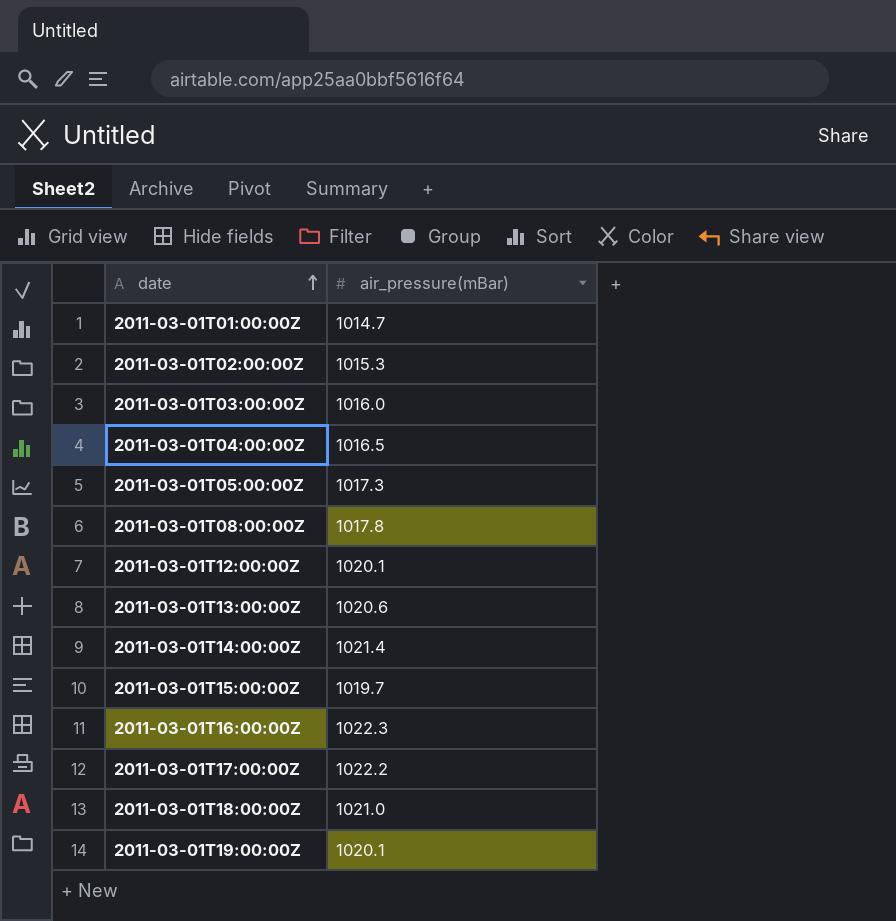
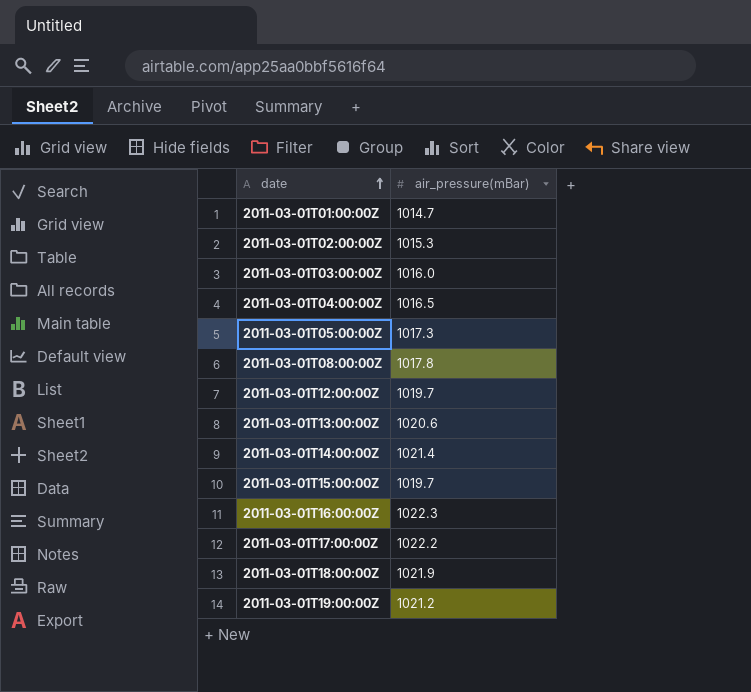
2011-03-01T12:00:00Z | air_pressure(mBar): 1020.1 -> 1019.7
2011-03-01T18:00:00Z | air_pressure(mBar): 1021.0 -> 1021.9
2011-03-01T19:00:00Z | air_pressure(mBar): 1020.1 -> 1021.2

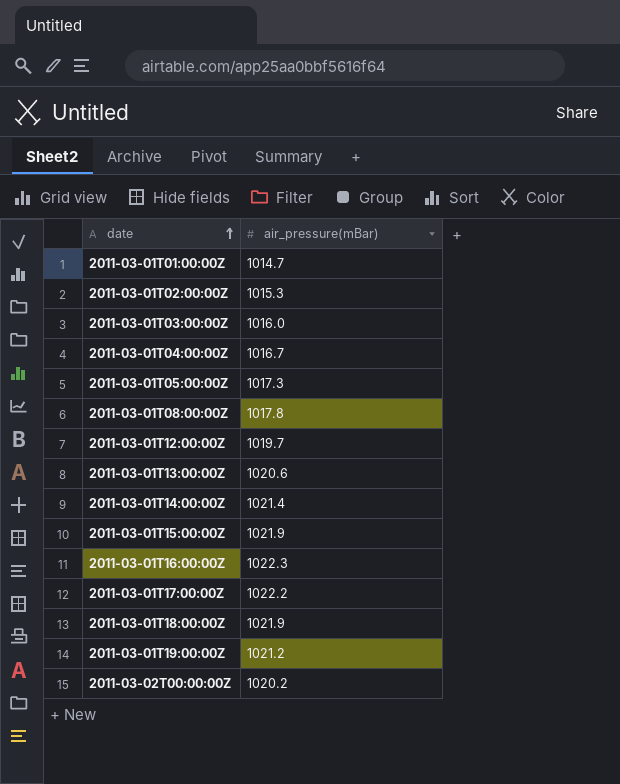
2011-03-01T04:00:00Z | air_pressure(mBar): 1016.5 -> 1016.7
2011-03-01T15:00:00Z | air_pressure(mBar): 1019.7 -> 1021.9
row 2011-03-02T00:00:00Z: none -> 1020.2

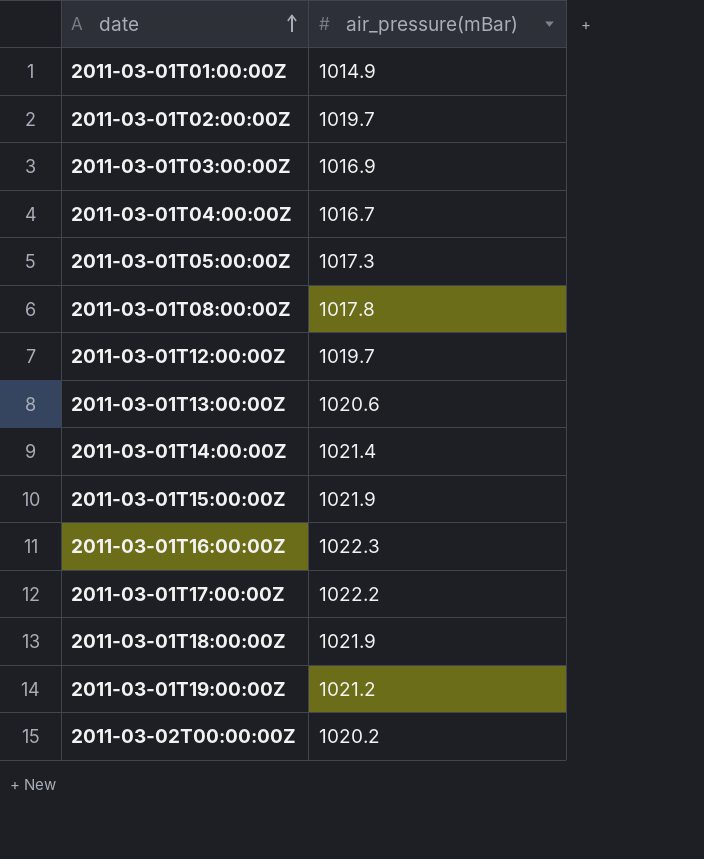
2011-03-01T01:00:00Z | air_pressure(mBar): 1014.7 -> 1014.9
2011-03-01T02:00:00Z | air_pressure(mBar): 1015.3 -> 1019.7
2011-03-01T03:00:00Z | air_pressure(mBar): 1016.0 -> 1016.9

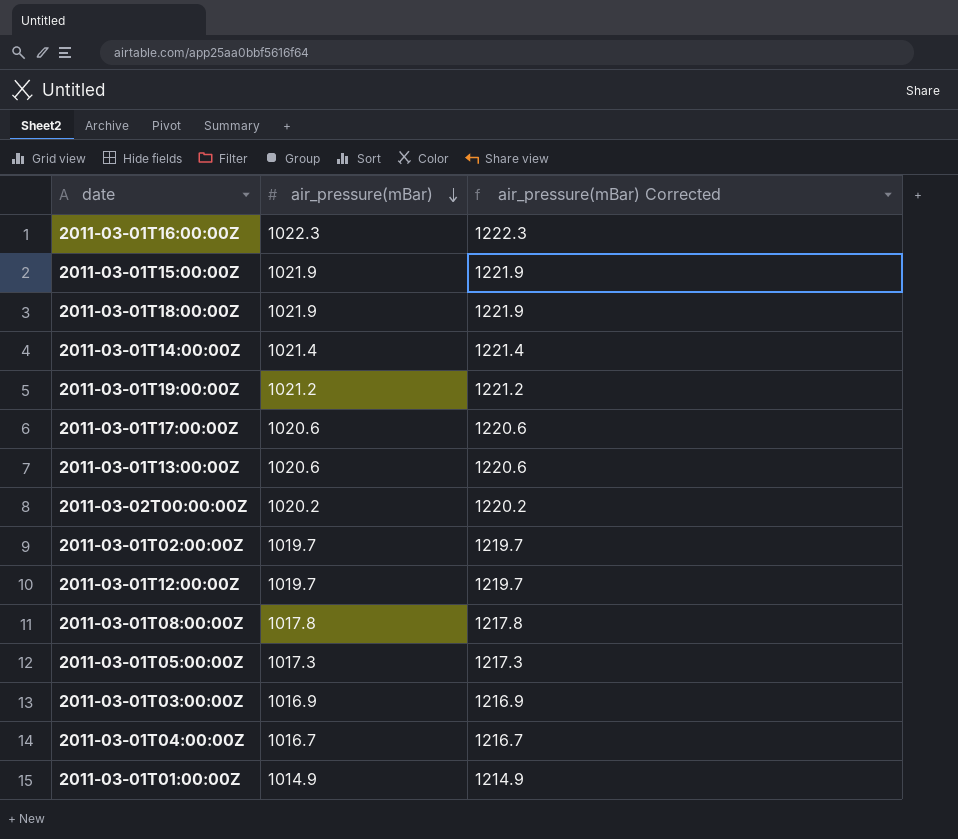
row order: date ascending -> air_pressure(mBar) descending
column air_pressure(mBar) Corrected | formula: none -> [air_pressure(mBar)] + 200
2011-03-01T17:00:00Z | air_pressure(mBar): 1022.2 -> 1020.6

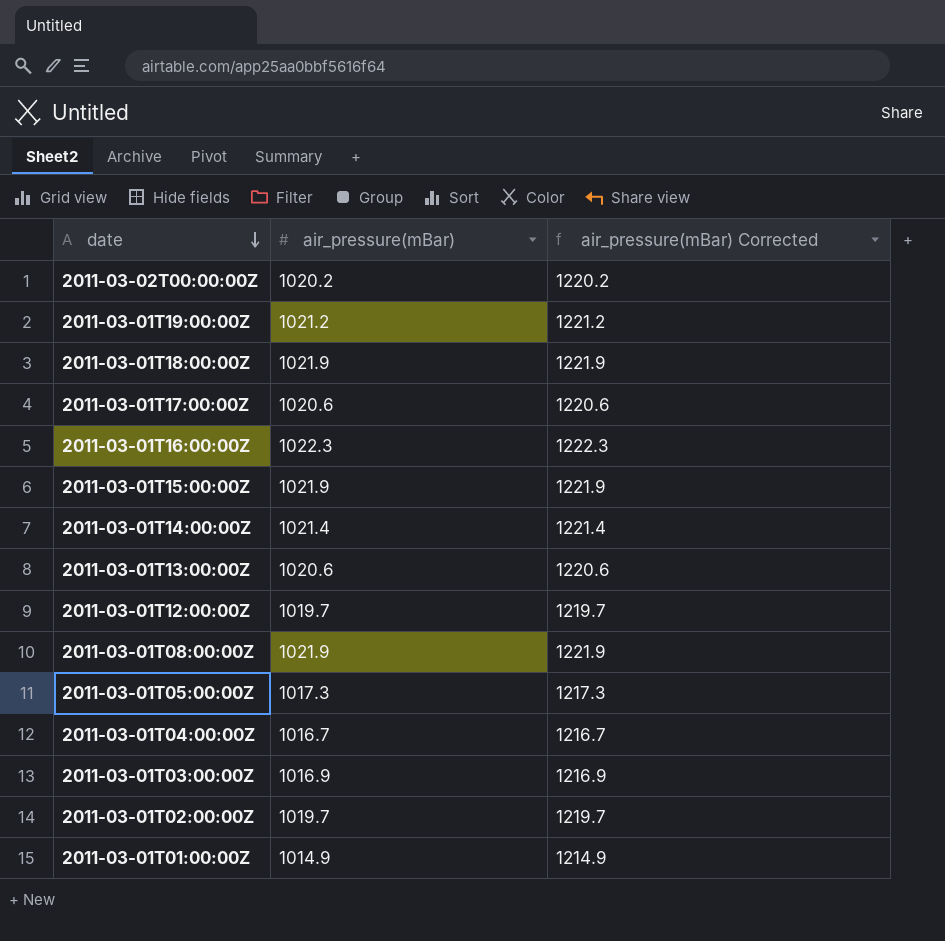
row order: air_pressure(mBar) descending -> date descending
2011-03-01T08:00:00Z | air_pressure(mBar): 1017.8 -> 1021.9
2011-03-01T08:00:00Z | air_pressure(mBar) Corrected: 1217.8 -> 1221.9

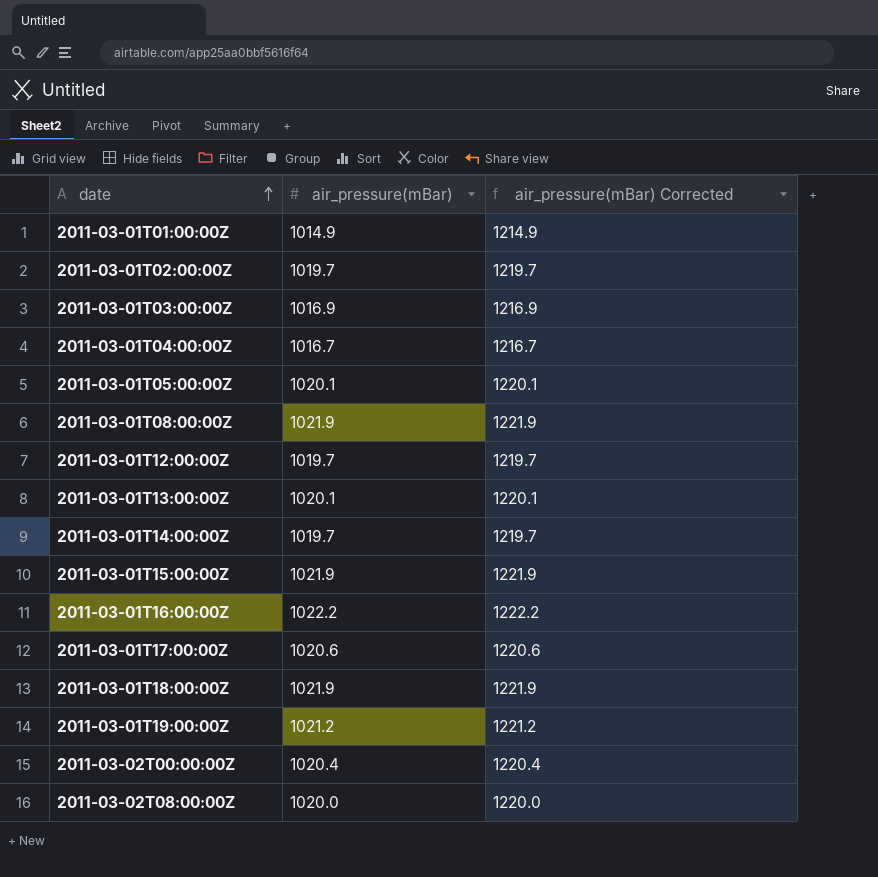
row order: date descending -> date ascending
2011-03-01T05:00:00Z | air_pressure(mBar): 1017.3 -> 1020.1
2011-03-01T05:00:00Z | air_pressure(mBar) Corrected: 1217.3 -> 1220.1
2011-03-01T13:00:00Z | air_pressure(mBar): 1020.6 -> 1020.1
2011-03-01T13:00:00Z | air_pressure(mBar) Corrected: 1220.6 -> 1220.1
2011-03-01T14:00:00Z | air_pressure(mBar): 1021.4 -> 1019.7
2011-03-01T14:00:00Z | air_pressure(mBar) Corrected: 1221.4 -> 1219.7
2011-03-01T16:00:00Z | air_pressure(mBar): 1022.3 -> 1022.2
2011-03-01T16:00:00Z | air_pressure(mBar) Corrected: 1222.3 -> 1222.2
2011-03-02T00:00:00Z | air_pressure(mBar): 1020.2 -> 1020.4
2011-03-02T00:00:00Z | air_pressure(mBar) Corrected: 1220.2 -> 1220.4
row 2011-03-02T08:00:00Z: none -> 1020.0 | 1220.0

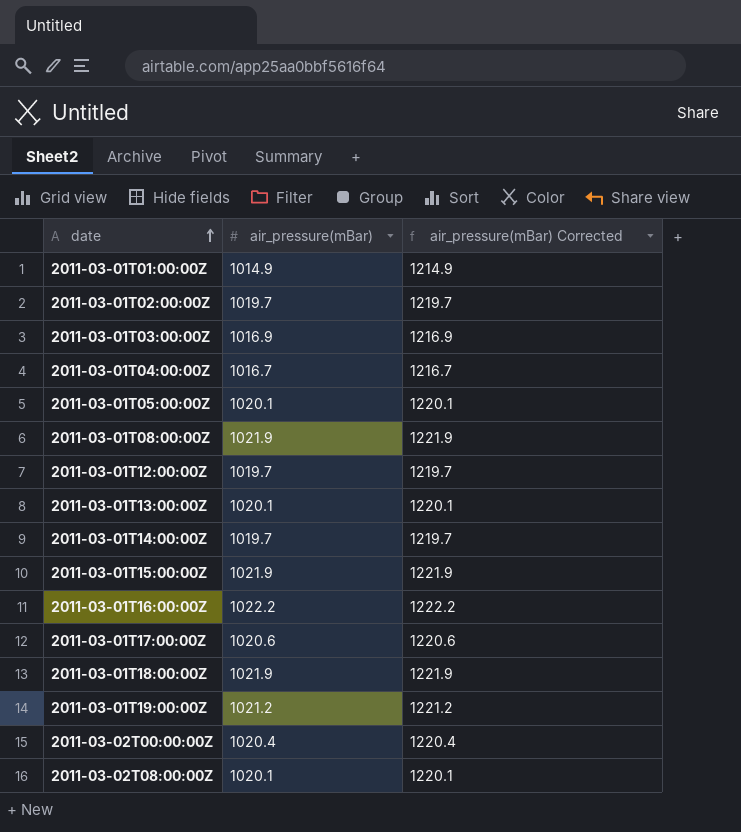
2011-03-02T08:00:00Z | air_pressure(mBar): 1020.0 -> 1020.1
2011-03-02T08:00:00Z | air_pressure(mBar) Corrected: 1220.0 -> 1220.1

